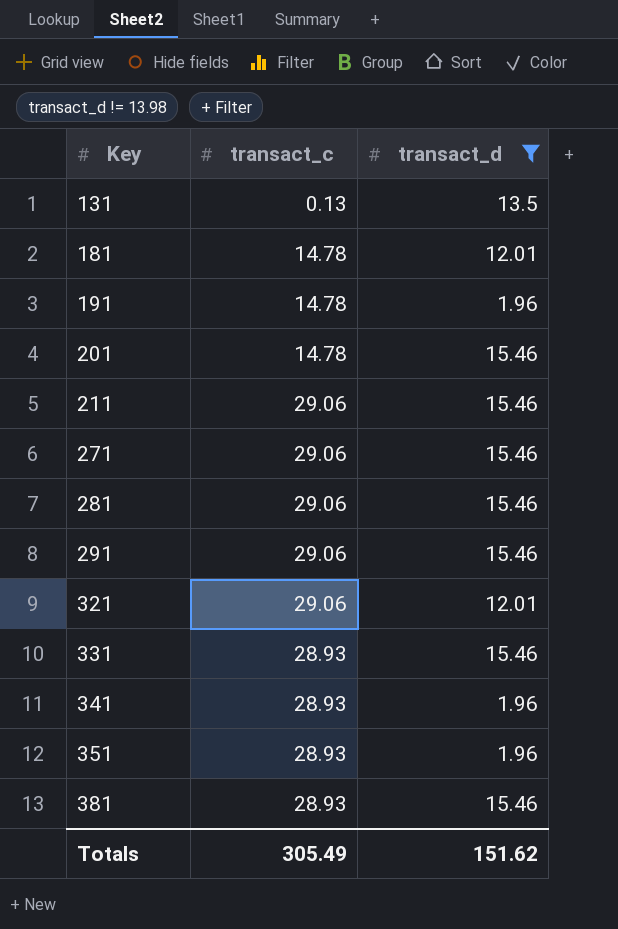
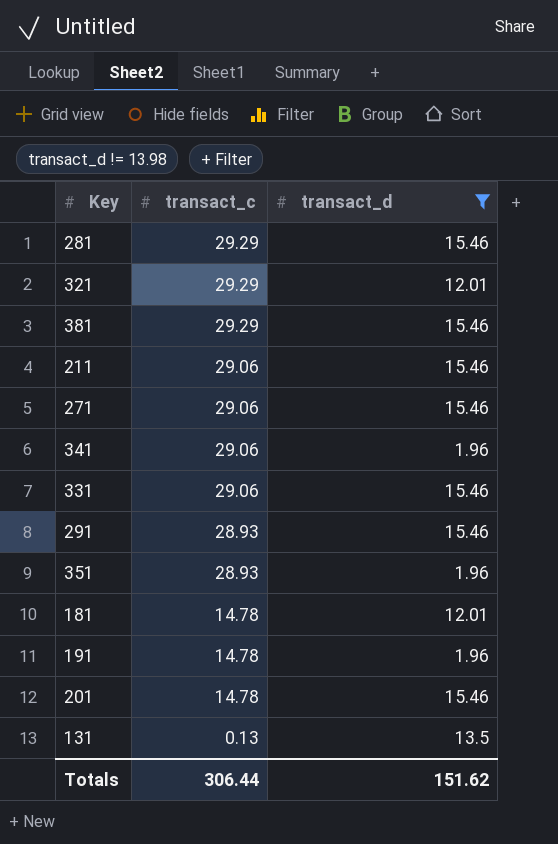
row order: Key ascending -> transact_c descending
281 | transact_c: 29.06 -> 29.29
321 | transact_c: 29.06 -> 29.29
381 | transact_c: 28.93 -> 29.29
341 | transact_c: 28.93 -> 29.06
331 | transact_c: 28.93 -> 29.06
291 | transact_c: 29.06 -> 28.93
Totals | transact_c: 305.49 -> 306.44

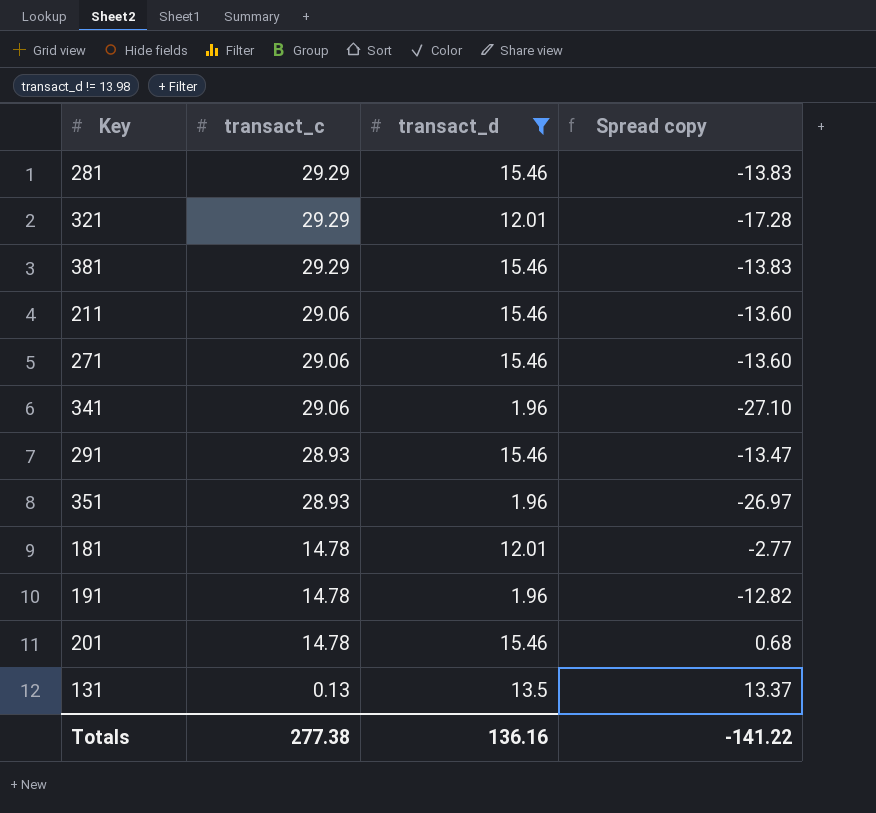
column Spread copy | formula: none -> [transact_d] - [transact_c]
row 331: 29.06 | 15.46 -> none
Totals | transact_c: 306.44 -> 277.38
Totals | transact_d: 151.62 -> 136.16

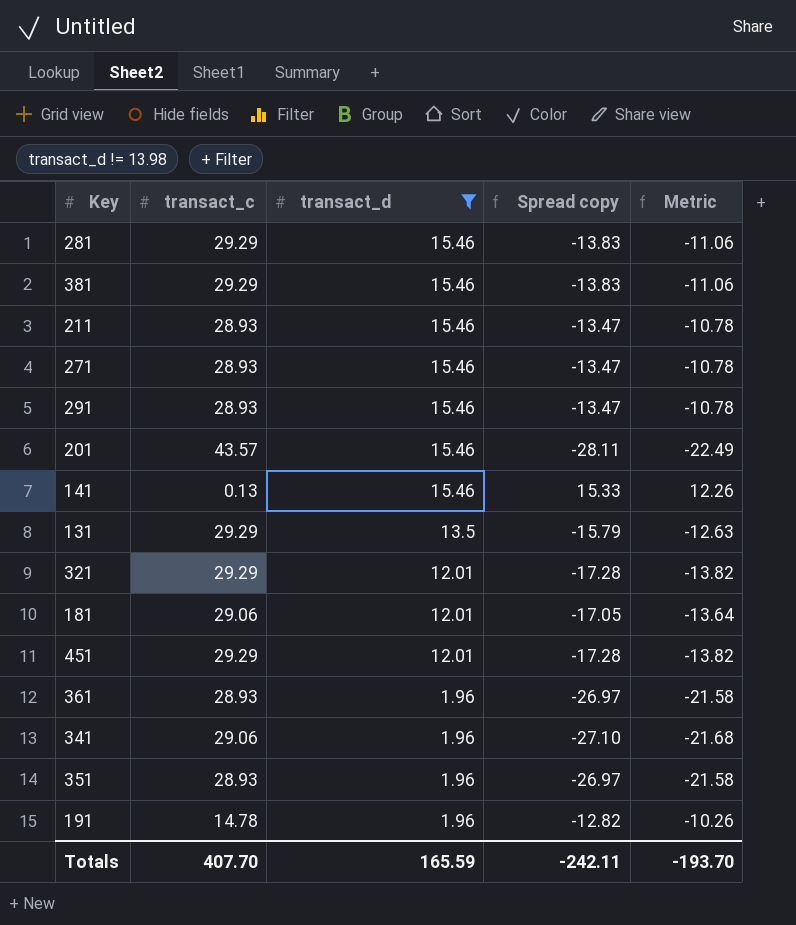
row order: transact_c descending -> transact_d descending
column Metric | formula: none -> [Spread copy] * 0.8
211 | transact_c: 29.06 -> 28.93
211 | Spread copy: -13.60 -> -13.47
271 | transact_c: 29.06 -> 28.93
271 | Spread copy: -13.60 -> -13.47
201 | transact_c: 14.78 -> 43.57
201 | Spread copy: 0.68 -> -28.11
row 141: none -> 0.13 | 15.46 | 15.33 | 12.26
131 | transact_c: 0.13 -> 29.29
131 | Spread copy: 13.37 -> -15.79
181 | transact_c: 14.78 -> 29.06
181 | Spread copy: -2.77 -> -17.05
row 451: none -> 29.29 | 12.01 | -17.28 | -13.82
row 361: none -> 28.93 | 1.96 | -26.97 | -21.58
Totals | transact_c: 277.38 -> 407.70
Totals | transact_d: 136.16 -> 165.59
Totals | Spread copy: -141.22 -> -242.11

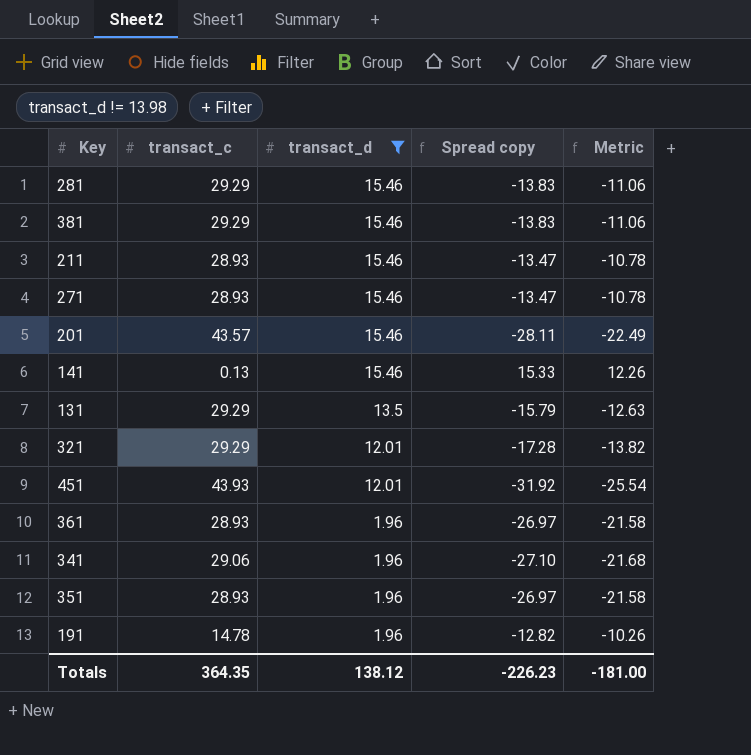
row 291: 28.93 | 15.46 | -13.47 | -10.78 -> none
row 181: 29.06 | 12.01 | -17.05 | -13.64 -> none
451 | transact_c: 29.29 -> 43.93
451 | Spread copy: -17.28 -> -31.92
451 | Metric: -13.82 -> -25.54
Totals | transact_c: 407.70 -> 364.35
Totals | transact_d: 165.59 -> 138.12
Totals | Spread copy: -242.11 -> -226.23
Totals | Metric: -193.70 -> -181.00

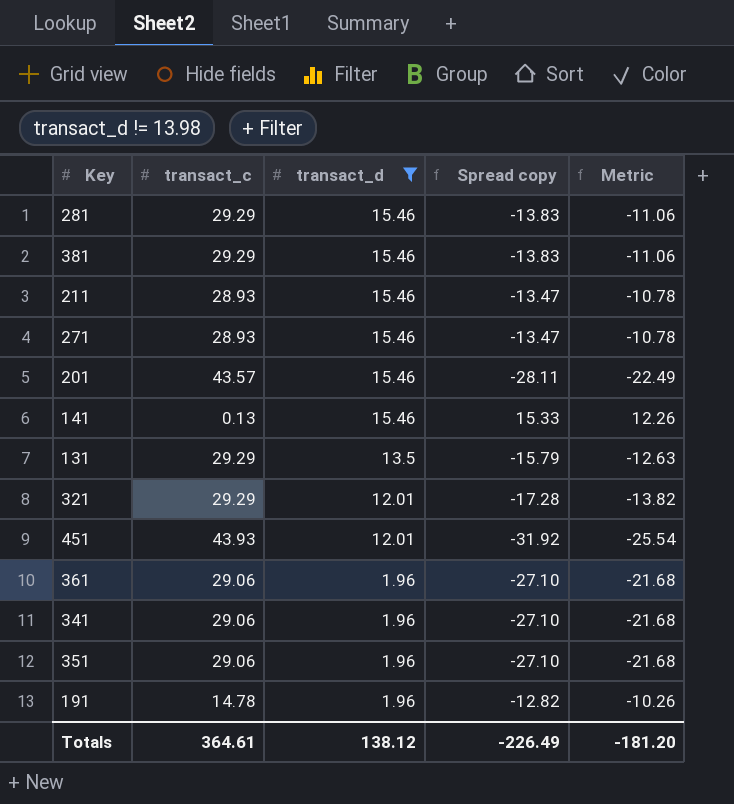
361 | transact_c: 28.93 -> 29.06
361 | Spread copy: -26.97 -> -27.10
361 | Metric: -21.58 -> -21.68
351 | transact_c: 28.93 -> 29.06
351 | Spread copy: -26.97 -> -27.10
351 | Metric: -21.58 -> -21.68
Totals | transact_c: 364.35 -> 364.61
Totals | Spread copy: -226.23 -> -226.49
Totals | Metric: -181.00 -> -181.20

